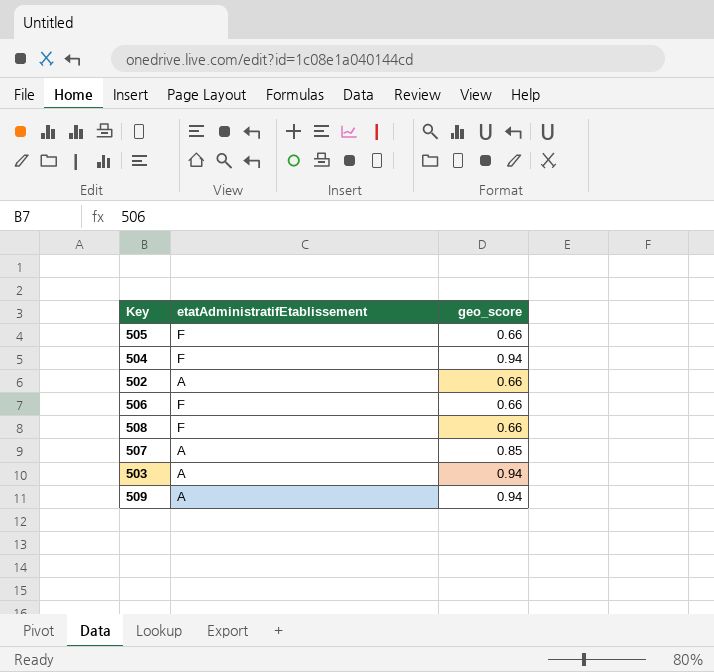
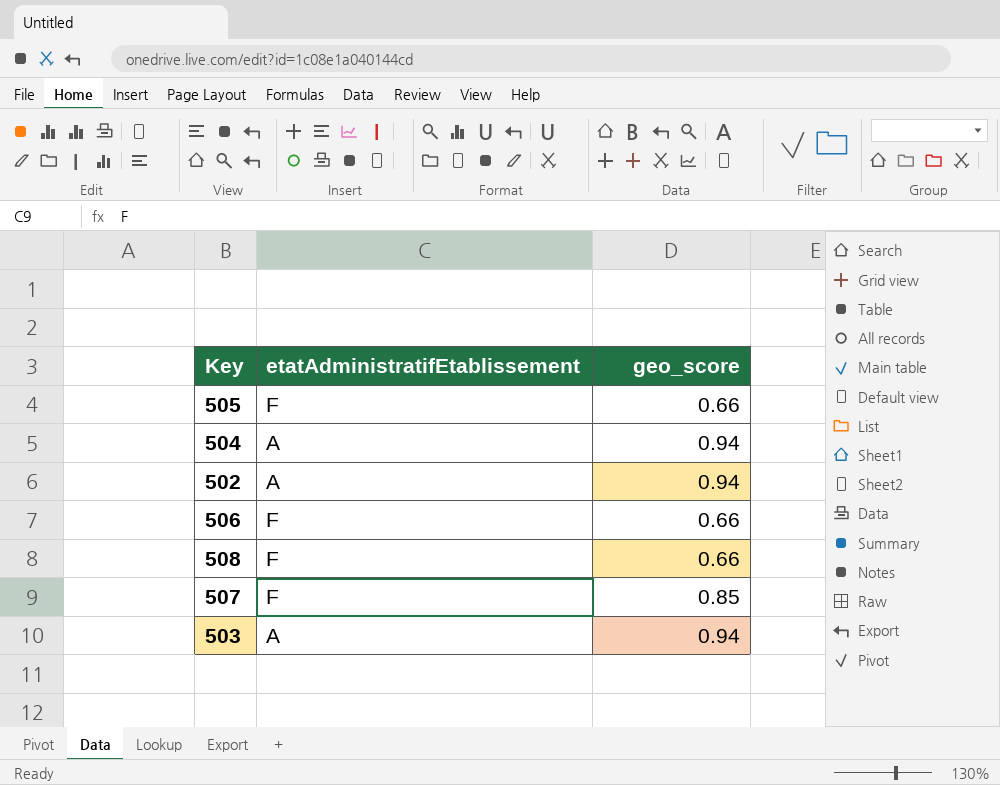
row 509: A | 0.94 -> none
504 | etatAdministratifEtablissement: F -> A
502 | geo_score: 0.66 -> 0.94
507 | etatAdministratifEtablissement: A -> F

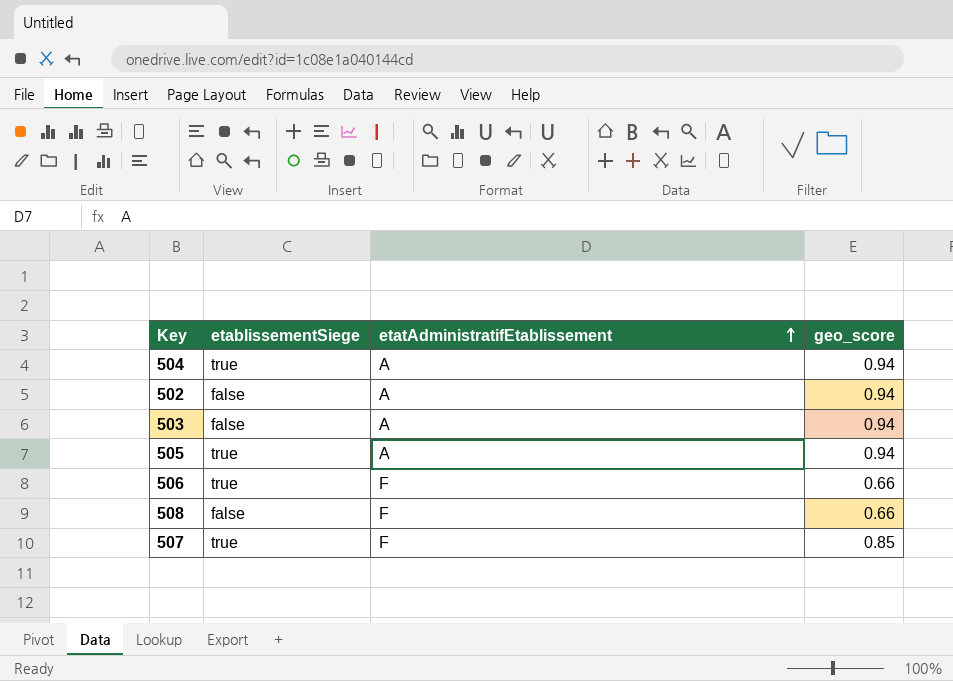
row order: none -> etatAdministratifEtablissement ascending
column etablissementSiege | position: none -> 2
505 | etatAdministratifEtablissement: F -> A
505 | geo_score: 0.66 -> 0.94

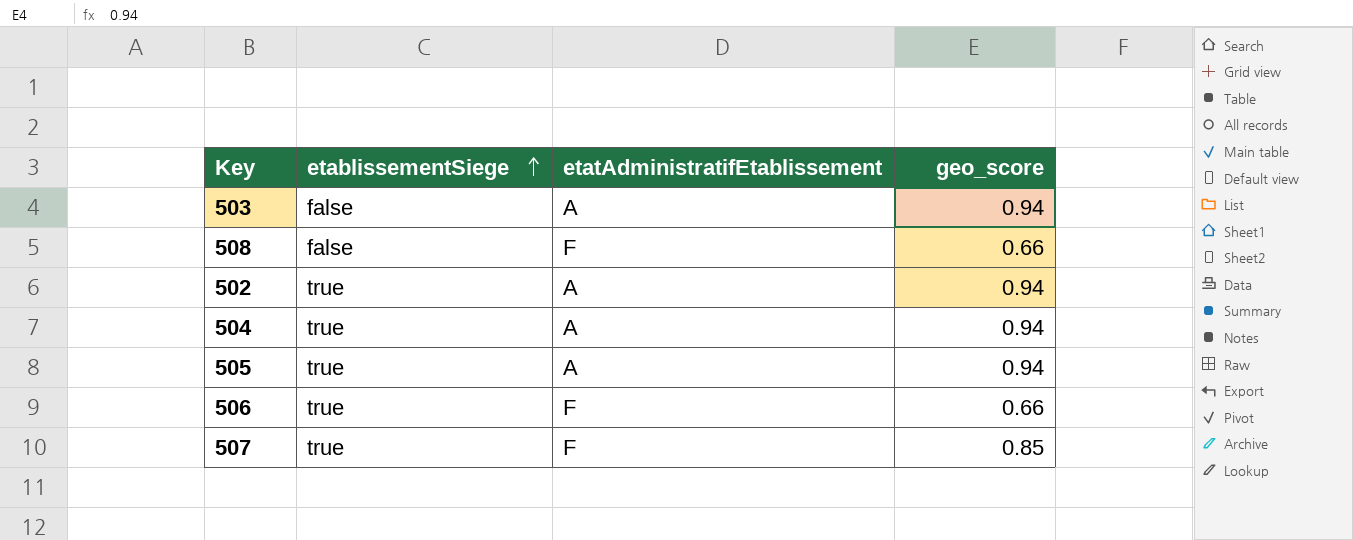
row order: etatAdministratifEtablissement ascending -> etablissementSiege ascending
502 | etablissementSiege: false -> true

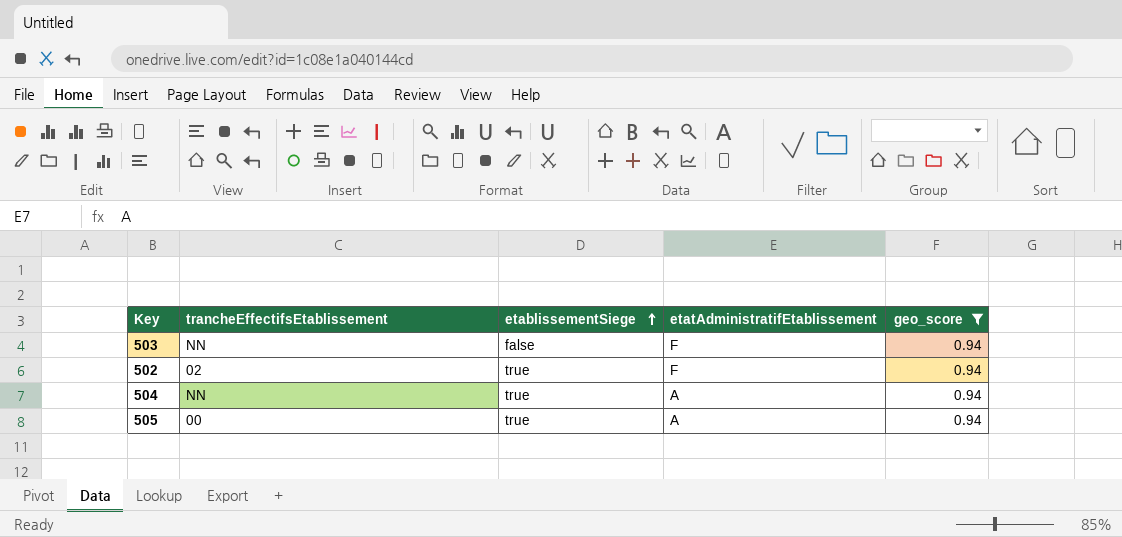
filter: none -> geo_score = 0.94
column trancheEffectifsEtablissement | position: none -> 2
503 | etatAdministratifEtablissement: A -> F
502 | etatAdministratifEtablissement: A -> F

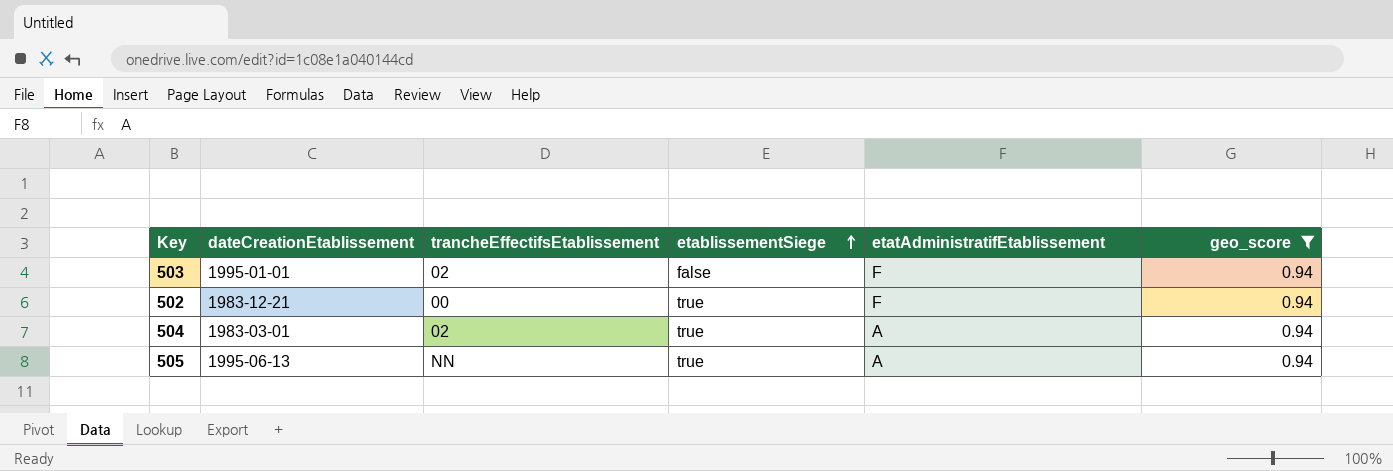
column dateCreationEtablissement | position: none -> 2
503 | trancheEffectifsEtablissement: NN -> 02
502 | trancheEffectifsEtablissement: 02 -> 00
504 | trancheEffectifsEtablissement: NN -> 02
505 | trancheEffectifsEtablissement: 00 -> NN

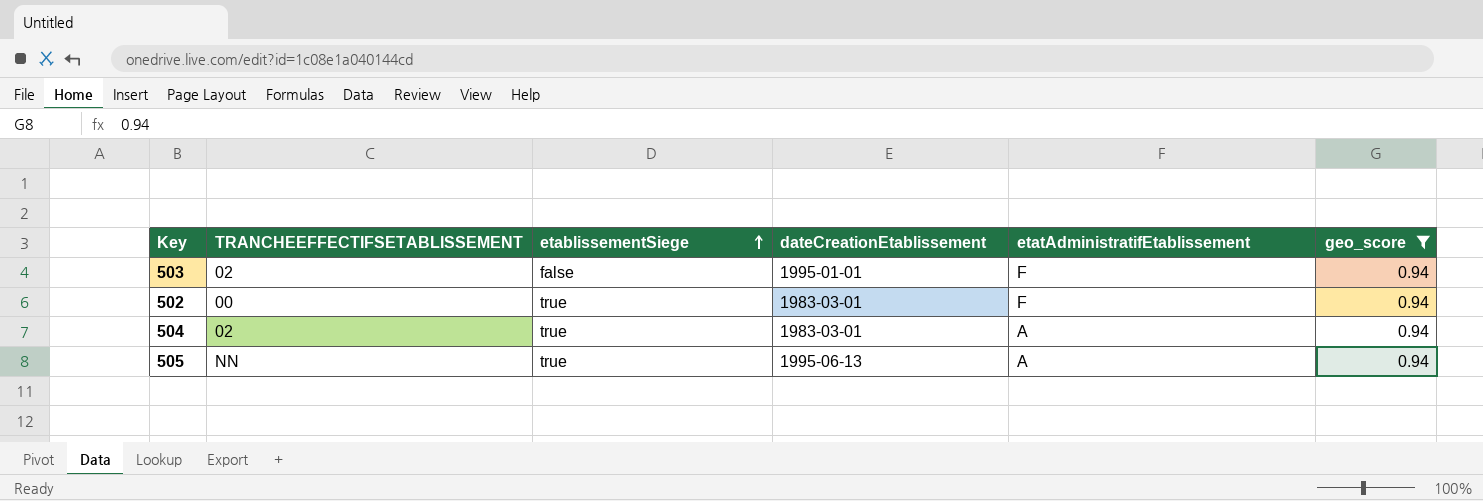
column name: trancheEffectifsEtablissement -> TRANCHEEFFECTIFSETABLISSEMENT
column dateCreationEtablissement | position: 2 -> 4
502 | dateCreationEtablissement: 1983-12-21 -> 1983-03-01

